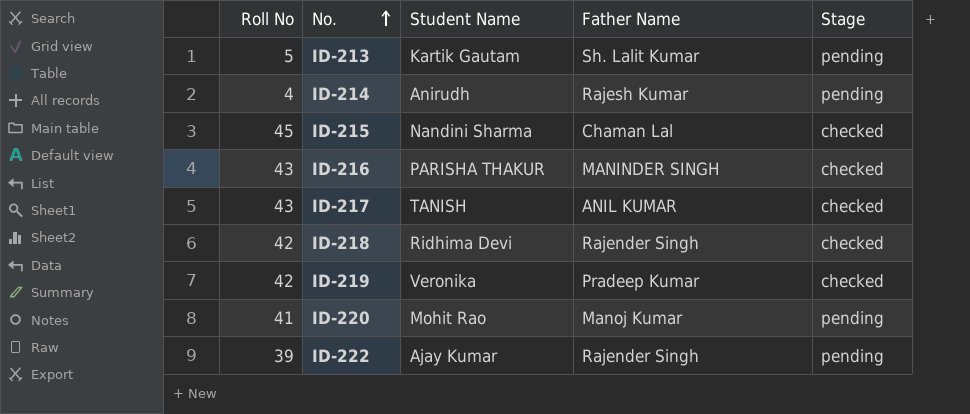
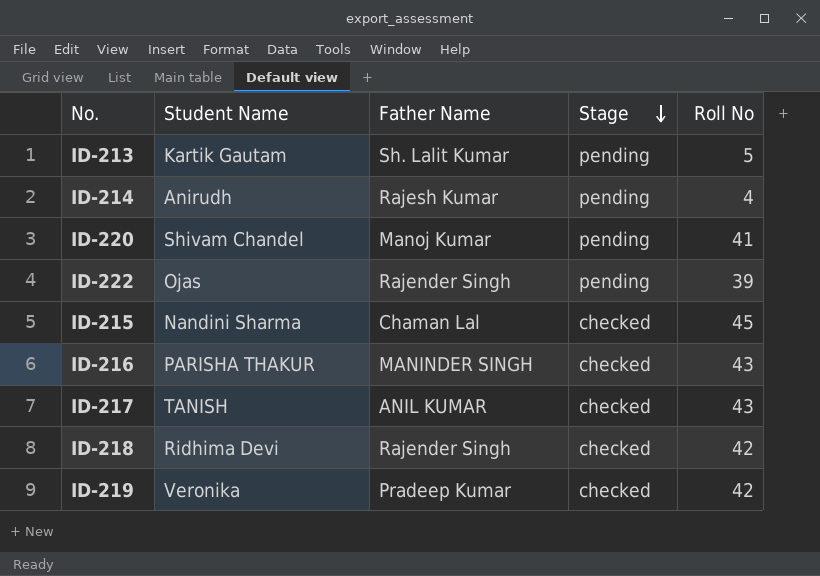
row order: No. ascending -> Stage descending
column Roll No | position: 1 -> 5
ID-220 | Student Name: Mohit Rao -> Shivam Chandel
ID-222 | Student Name: Ajay Kumar -> Ojas

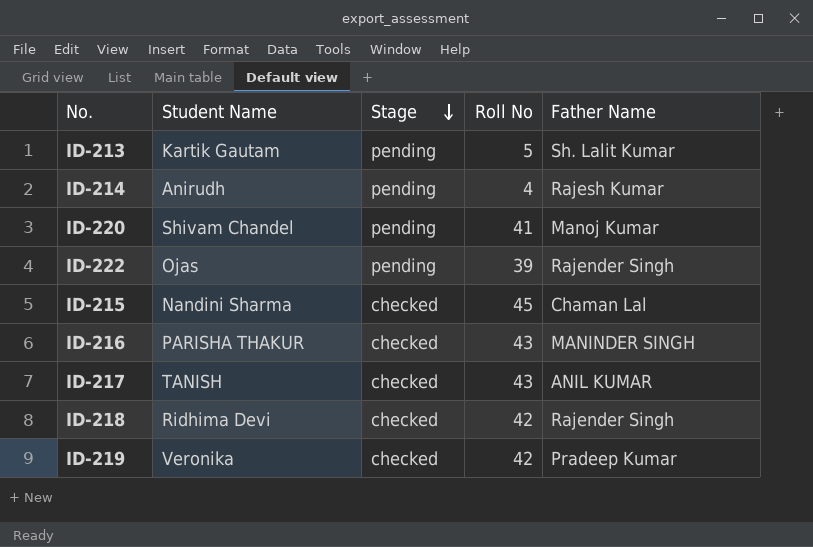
column Father Name | position: 3 -> 5

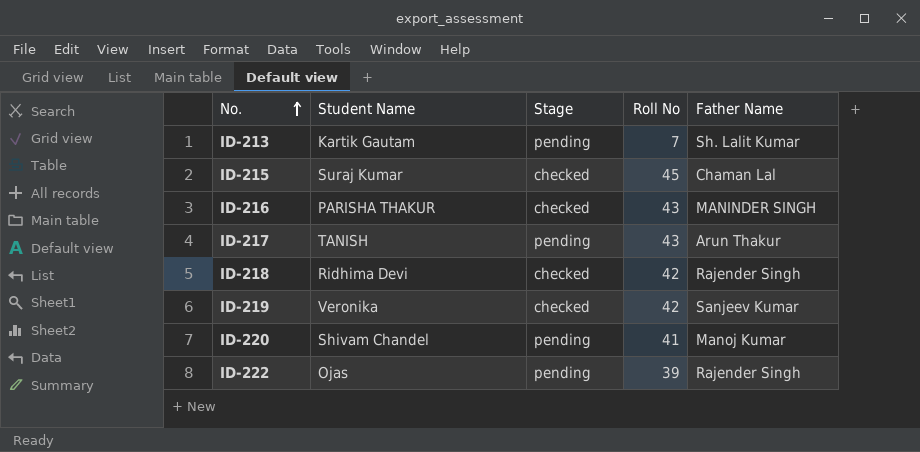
row order: Stage descending -> No. ascending
row ID-214: Anirudh | pending | 4 | Rajesh Kumar -> none
ID-213 | Roll No: 5 -> 7
ID-215 | Student Name: Nandini Sharma -> Suraj Kumar
ID-217 | Stage: checked -> pending
ID-217 | Father Name: ANIL KUMAR -> Arun Thakur
ID-219 | Father Name: Pradeep Kumar -> Sanjeev Kumar

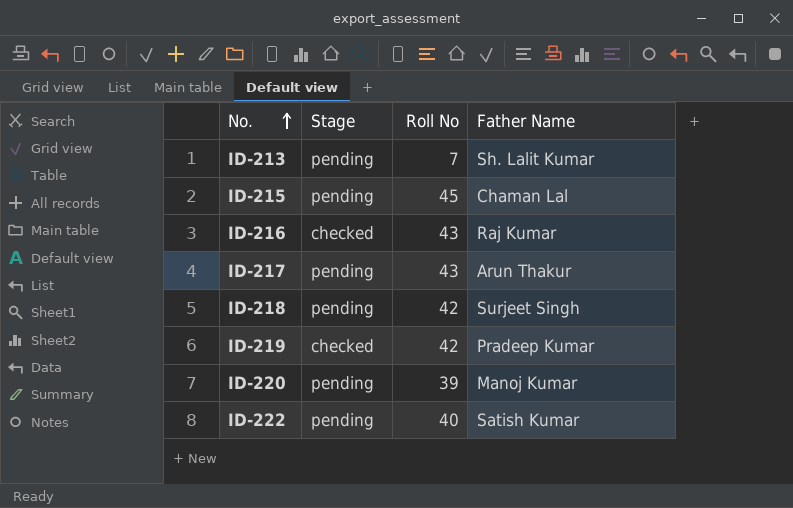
column Student Name | position: 2 -> none
ID-215 | Stage: checked -> pending
ID-216 | Father Name: MANINDER SINGH -> Raj Kumar
ID-218 | Stage: checked -> pending
ID-218 | Father Name: Rajender Singh -> Surjeet Singh
ID-219 | Father Name: Sanjeev Kumar -> Pradeep Kumar
ID-220 | Roll No: 41 -> 39
ID-222 | Roll No: 39 -> 40
ID-222 | Father Name: Rajender Singh -> Satish Kumar

